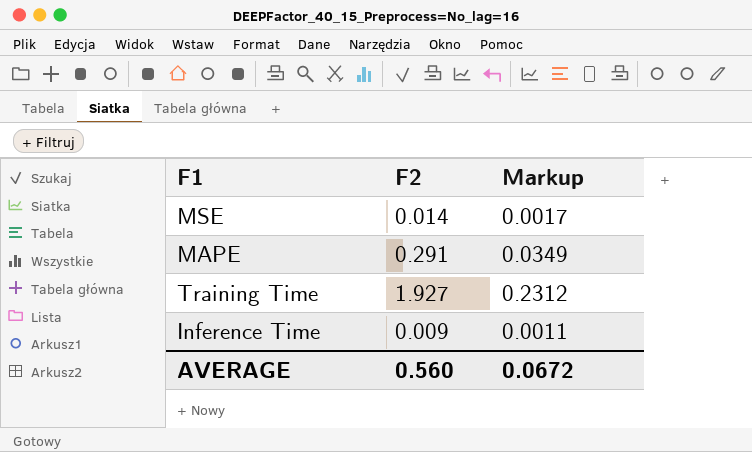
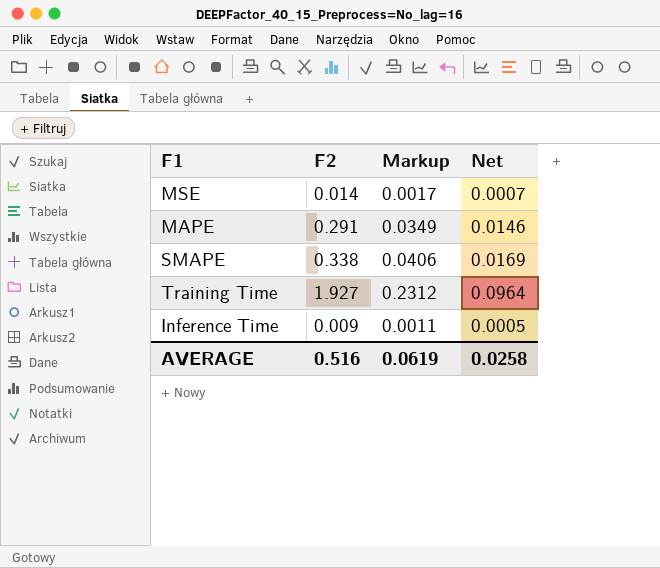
column Net | formula: none -> [F2] * 0.05
row SMAPE: none -> 0.338 | 0.0406 | 0.0169
AVERAGE | F2: 0.560 -> 0.516
AVERAGE | Markup: 0.0672 -> 0.0619

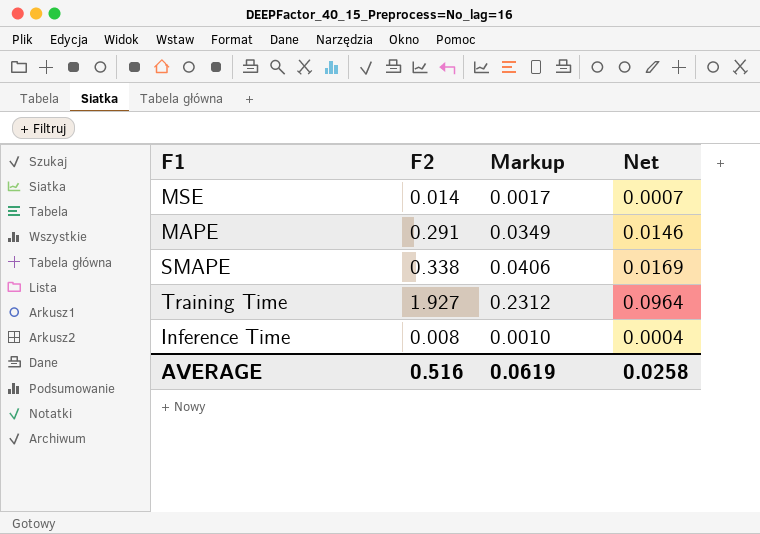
Inference Time | F2: 0.009 -> 0.008
Inference Time | Markup: 0.0011 -> 0.0010
Inference Time | Net: 0.0005 -> 0.0004

